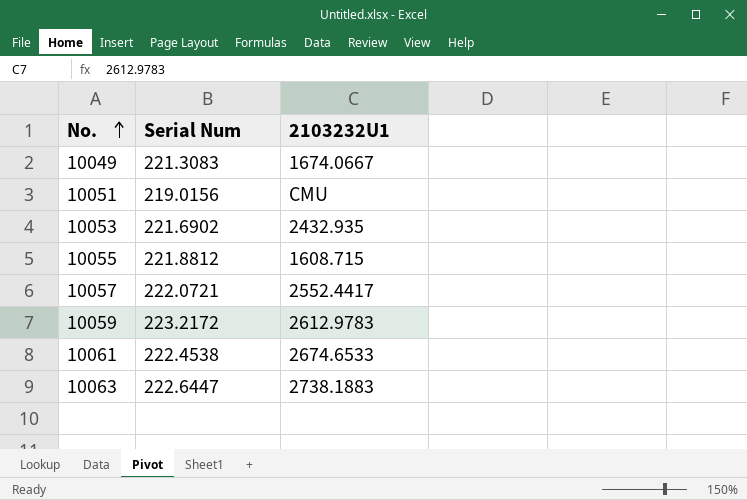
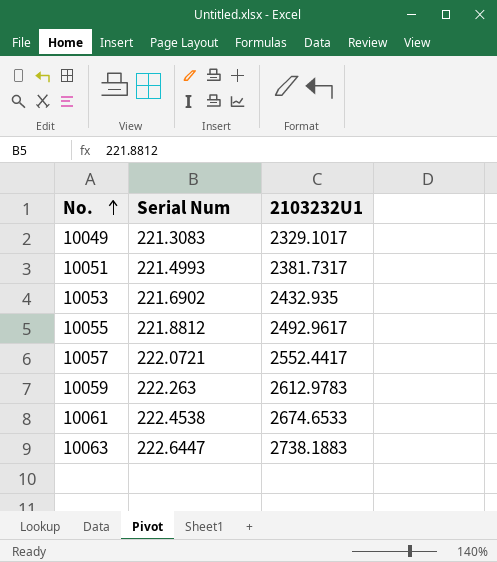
10049 | 2103232U1: 1674.0667 -> 2329.1017
10051 | Serial Num: 219.0156 -> 221.4993
10051 | 2103232U1: CMU -> 2381.7317
10055 | 2103232U1: 1608.715 -> 2492.9617
10059 | Serial Num: 223.2172 -> 222.263

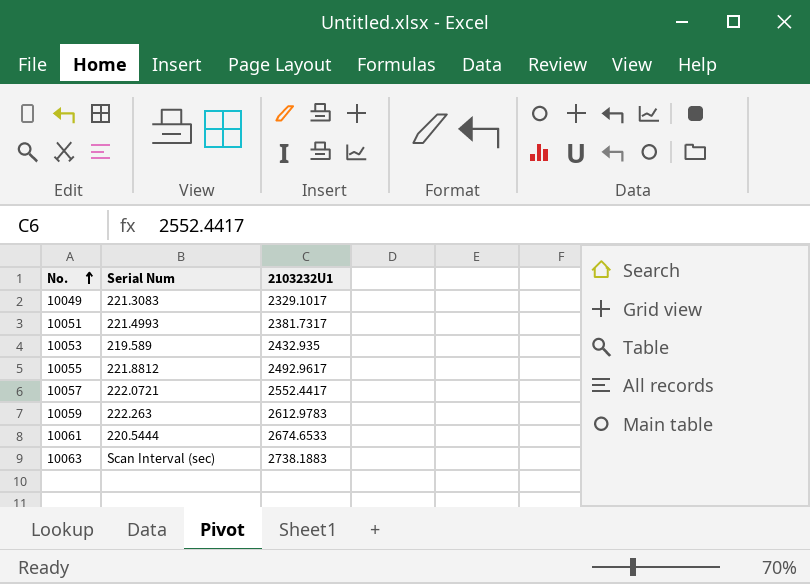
10053 | Serial Num: 221.6902 -> 219.589
10061 | Serial Num: 222.4538 -> 220.5444
10063 | Serial Num: 222.6447 -> Scan Interval (sec)

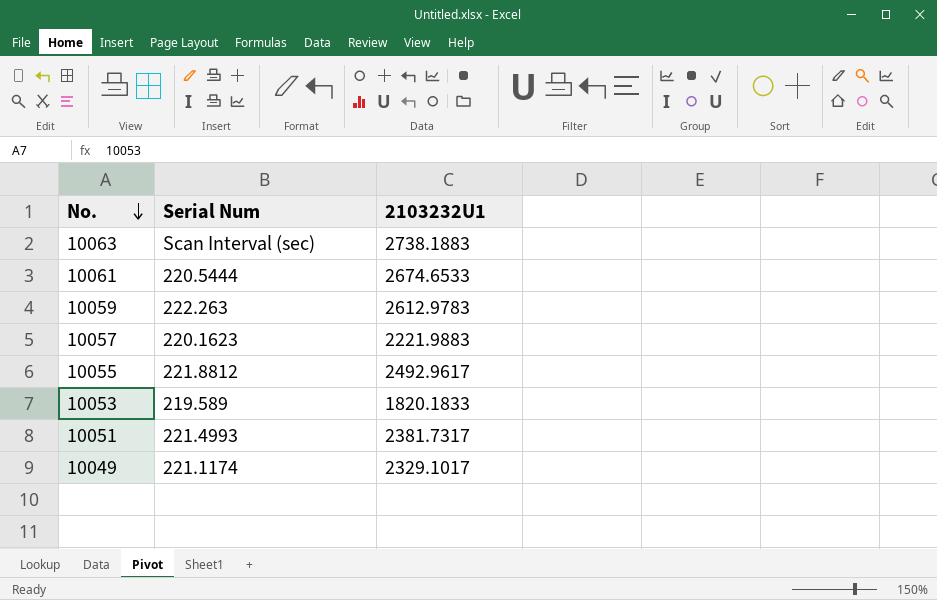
row order: No. ascending -> No. descending
10057 | Serial Num: 222.0721 -> 220.1623
10057 | 2103232U1: 2552.4417 -> 2221.9883
10053 | 2103232U1: 2432.935 -> 1820.1833
10049 | Serial Num: 221.3083 -> 221.1174

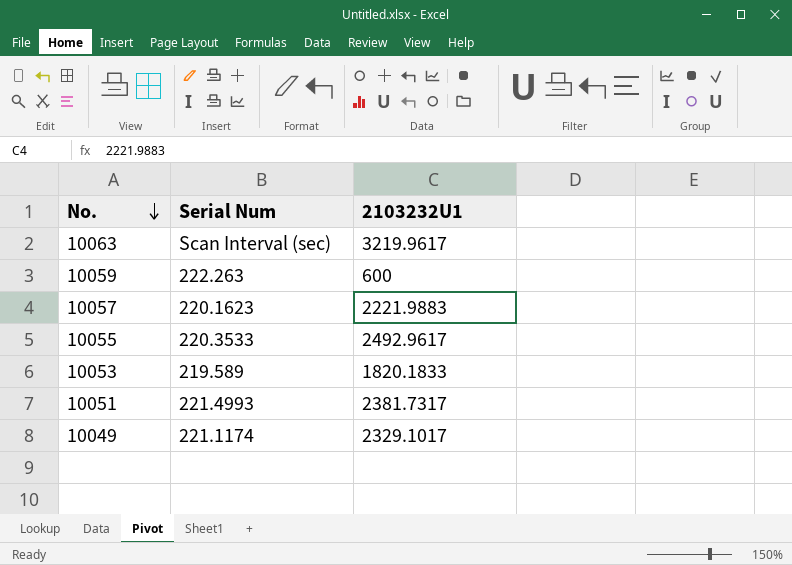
row 10061: 220.5444 | 2674.6533 -> none
10063 | 2103232U1: 2738.1883 -> 3219.9617
10059 | 2103232U1: 2612.9783 -> 600
10055 | Serial Num: 221.8812 -> 220.3533

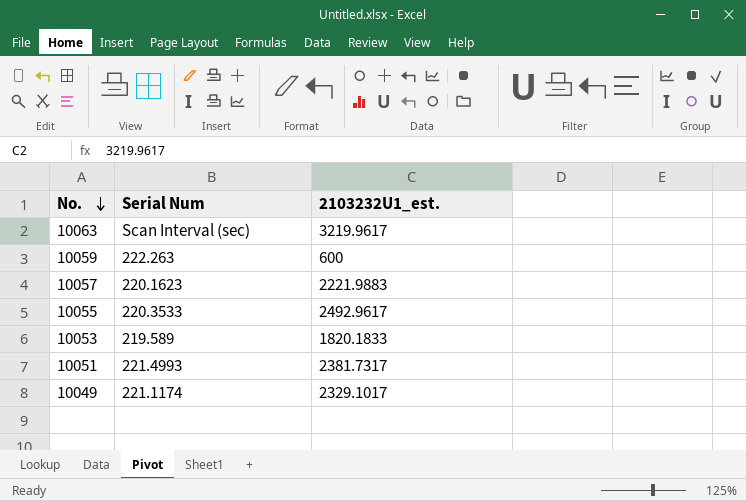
column name: 2103232U1 -> 2103232U1_est.

